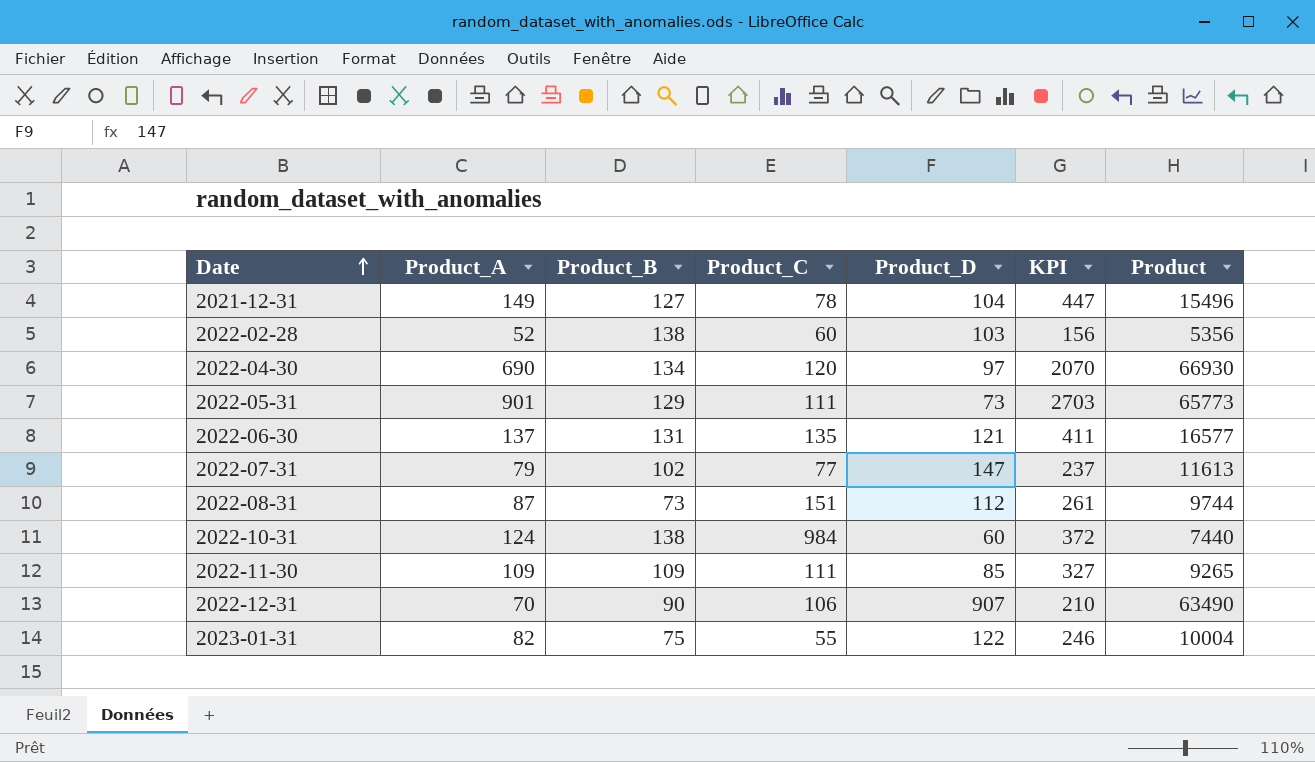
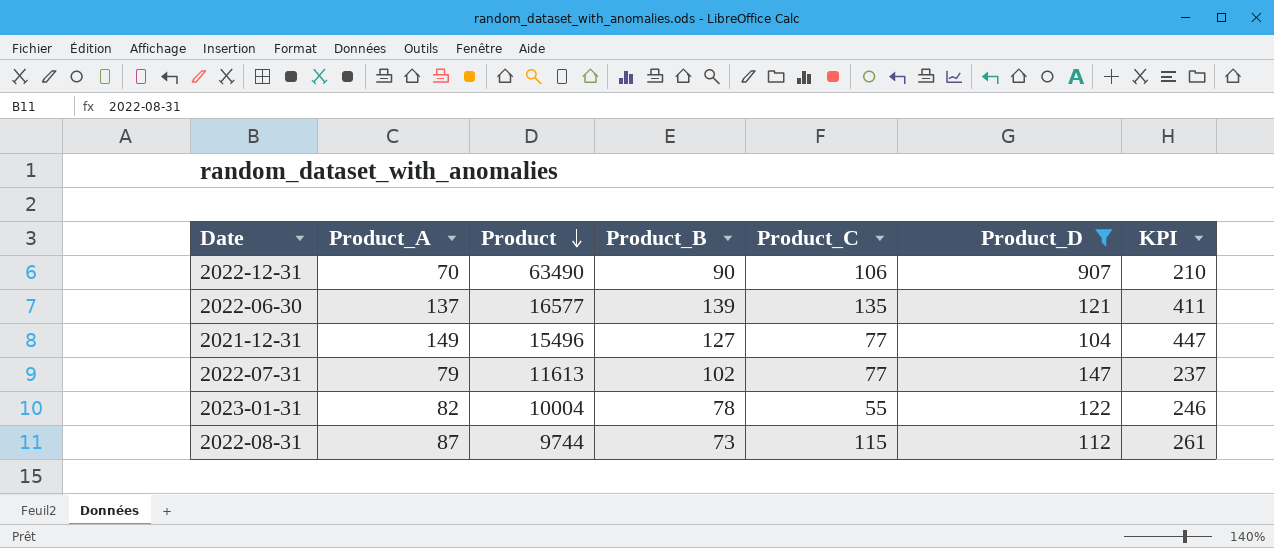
filter: none -> Product_D >= 104
row order: Date ascending -> Product descending
column Product | position: 7 -> 3
2022-06-30 | Product_B: 131 -> 139
2021-12-31 | Product_C: 78 -> 77
2023-01-31 | Product_B: 75 -> 78
2022-08-31 | Product_C: 151 -> 115

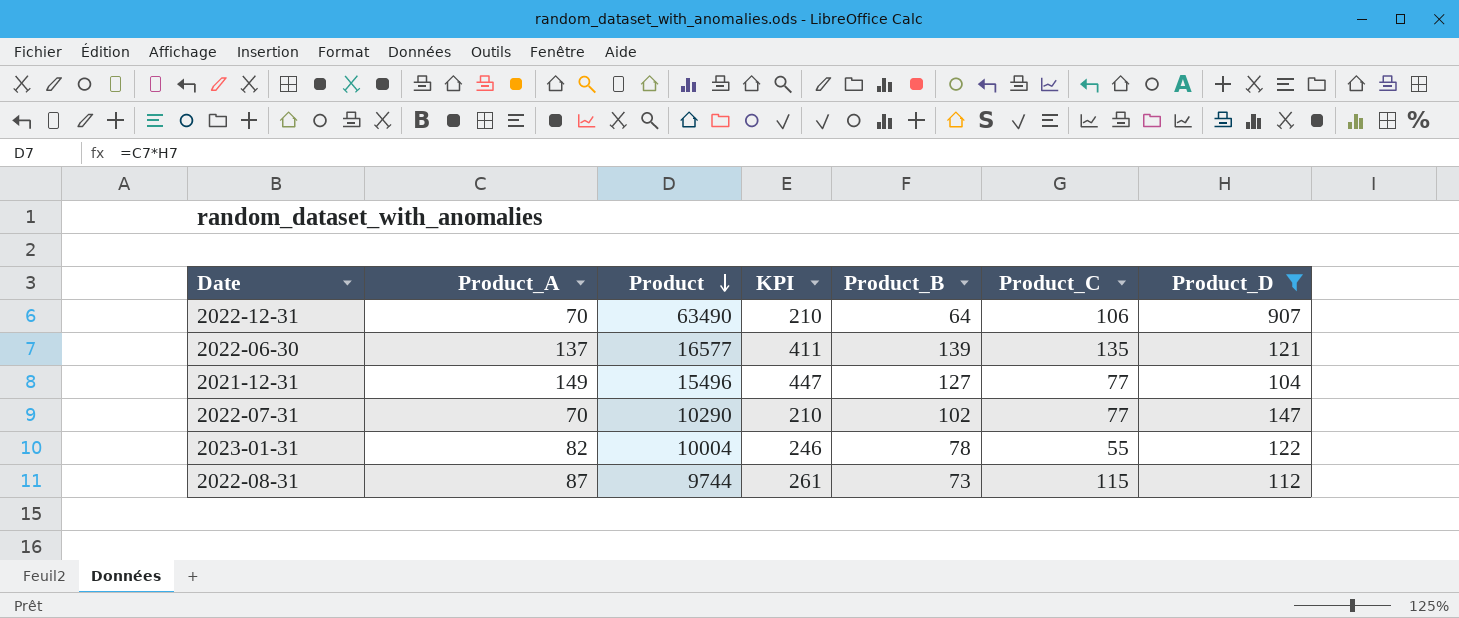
column KPI | position: 7 -> 4
2022-12-31 | Product_B: 90 -> 64
2022-07-31 | Product_A: 79 -> 70
2022-07-31 | Product: 11613 -> 10290
2022-07-31 | KPI: 237 -> 210

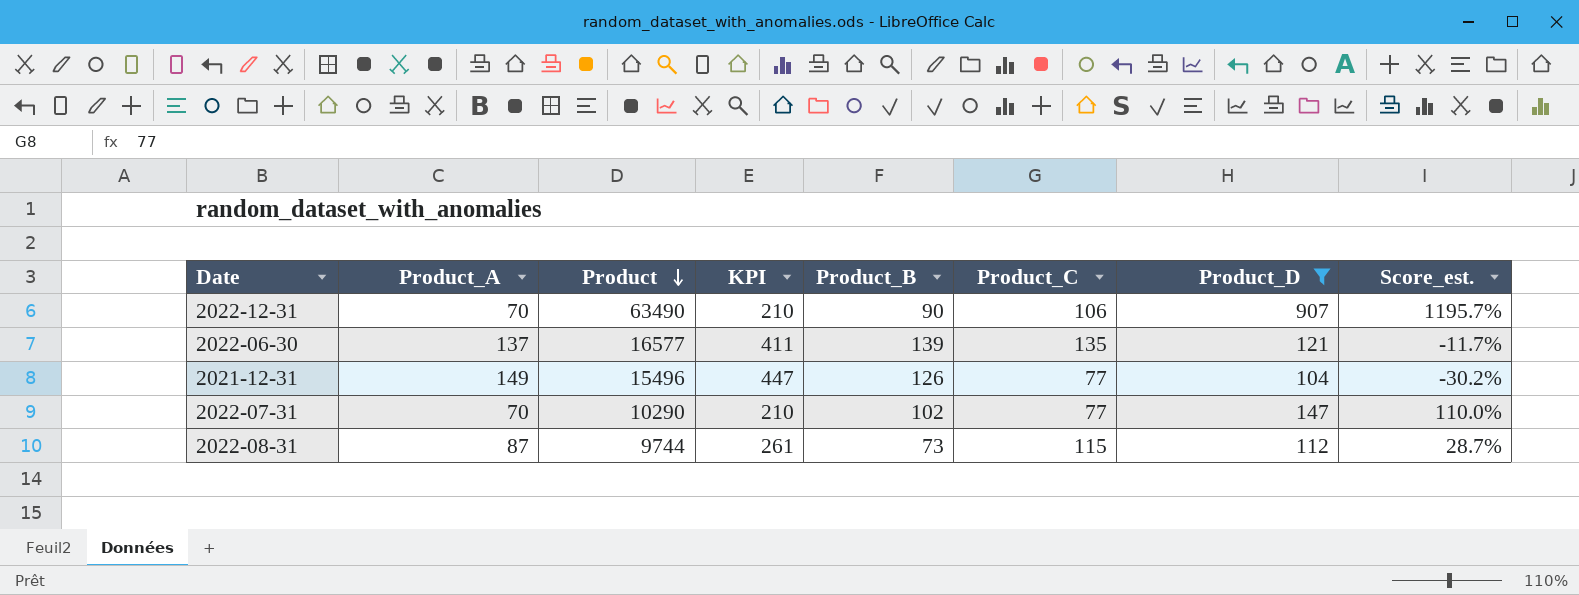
column Score_est. | formula: none -> ([Product_D] - [Product_A]) / [Product_A]
row 2023-01-31: 82 | 10004 | 246 | 78 | 55 | 122 -> none
2022-12-31 | Product_B: 64 -> 90
2021-12-31 | Product_B: 127 -> 126

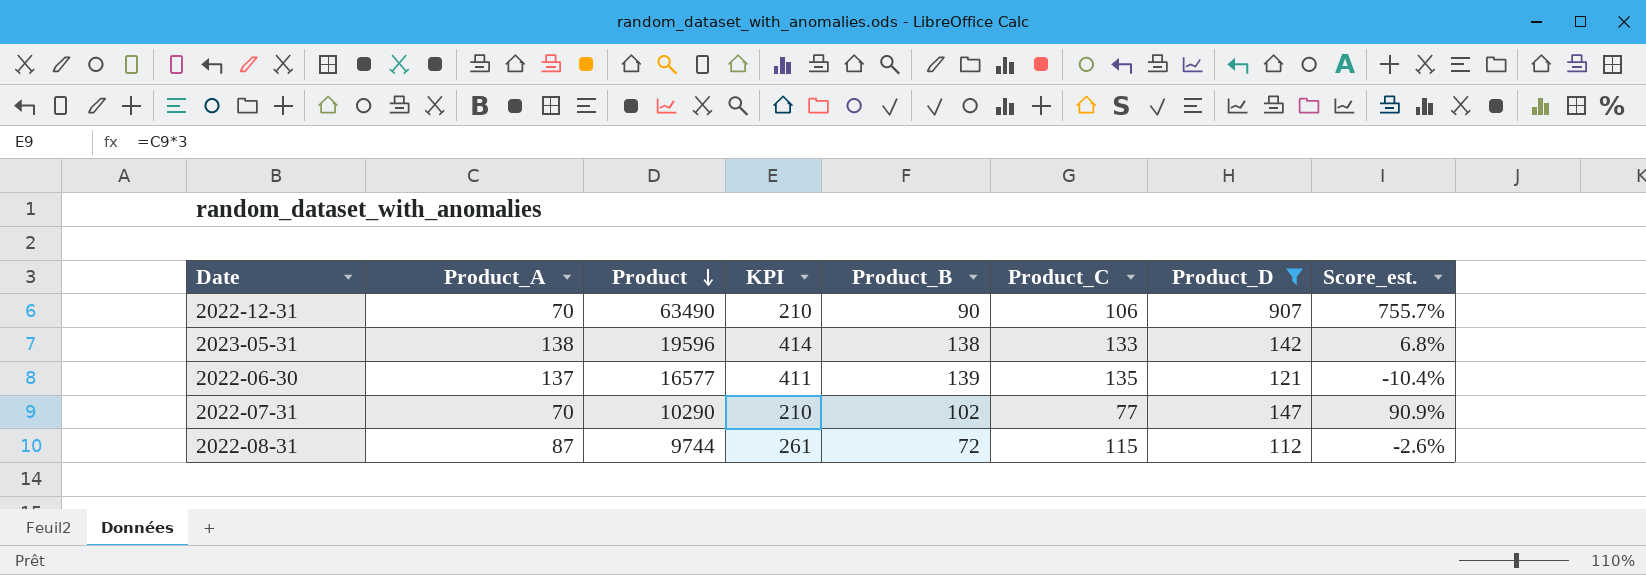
column Score_est. | formula: ([Product_D] - [Product_A]) / [Product_A] -> ([Product_D] - [Product_C]) / [Product_C]
row 2021-12-31: 149 | 15496 | 447 | 126 | 77 | 104 | -30.2% -> none
row 2023-05-31: none -> 138 | 19596 | 414 | 138 | 133 | 142 | 6.8%
2022-08-31 | Product_B: 73 -> 72

